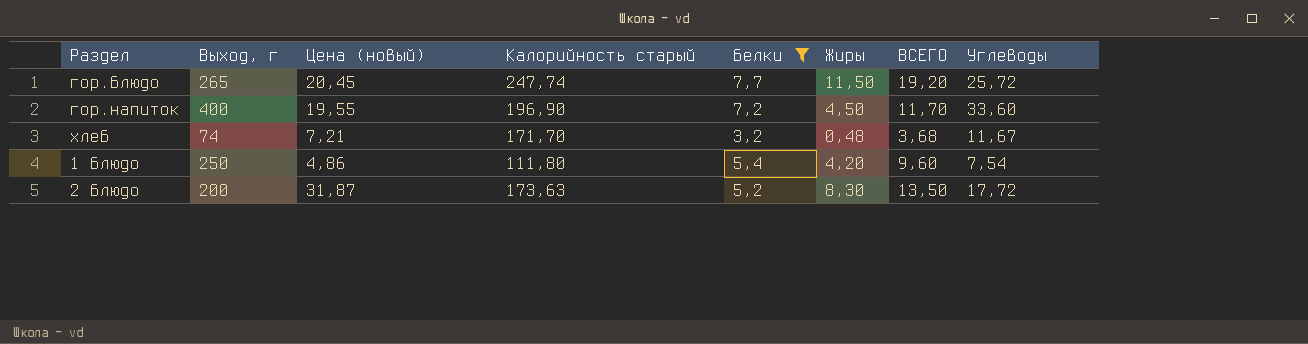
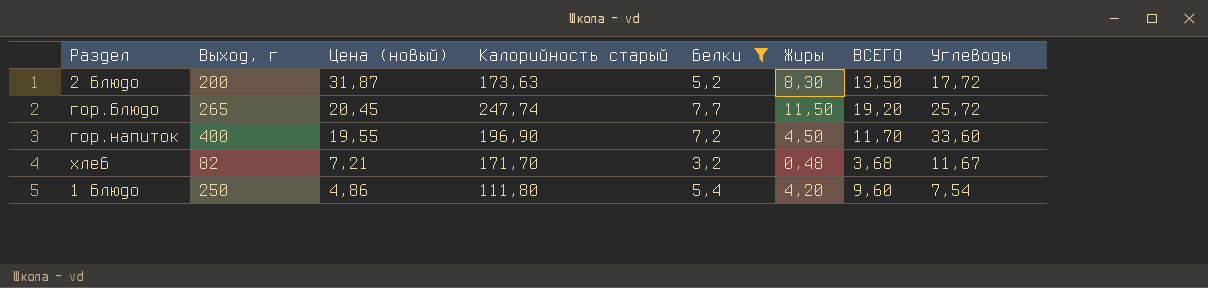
row order: none -> Цена (новый) descending
хлеб | Выход, г: 74 -> 82

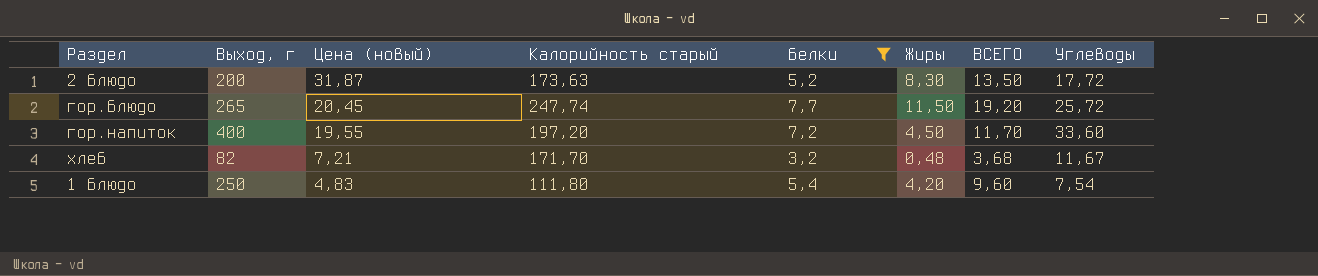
гор.напиток | Калорийность старый: 196,90 -> 197,20
1 блюдо | Цена (новый): 4,86 -> 4,83

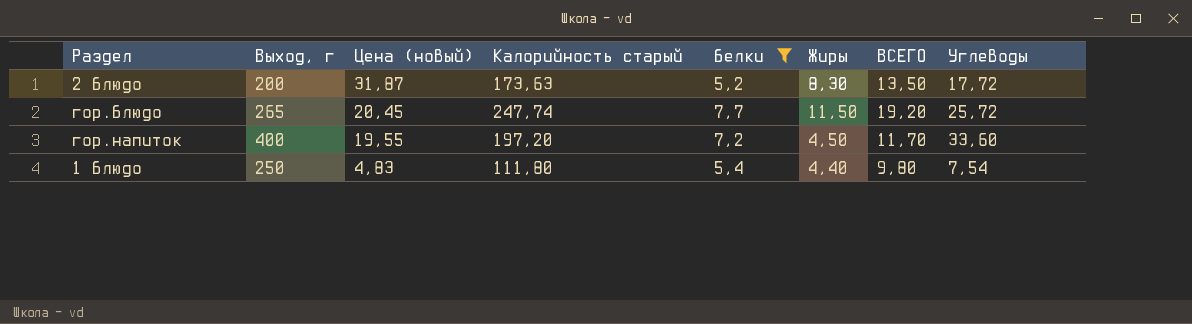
row хлеб: 82 | 7,21 | 171,70 | 3,2 | 0,48 | 3,68 | 11,67 -> none
1 блюдо | Жиры: 4,20 -> 4,40
1 блюдо | ВСЕГО: 9,60 -> 9,80

